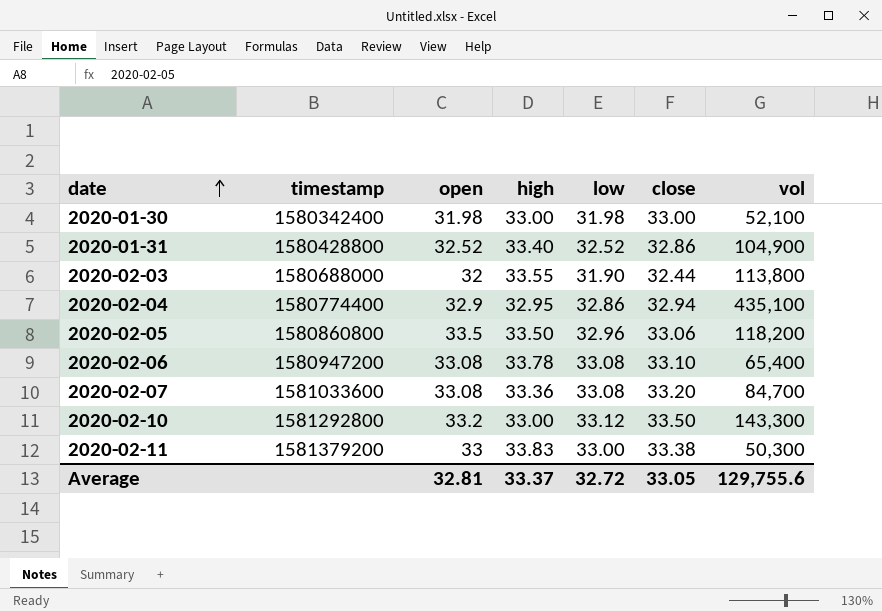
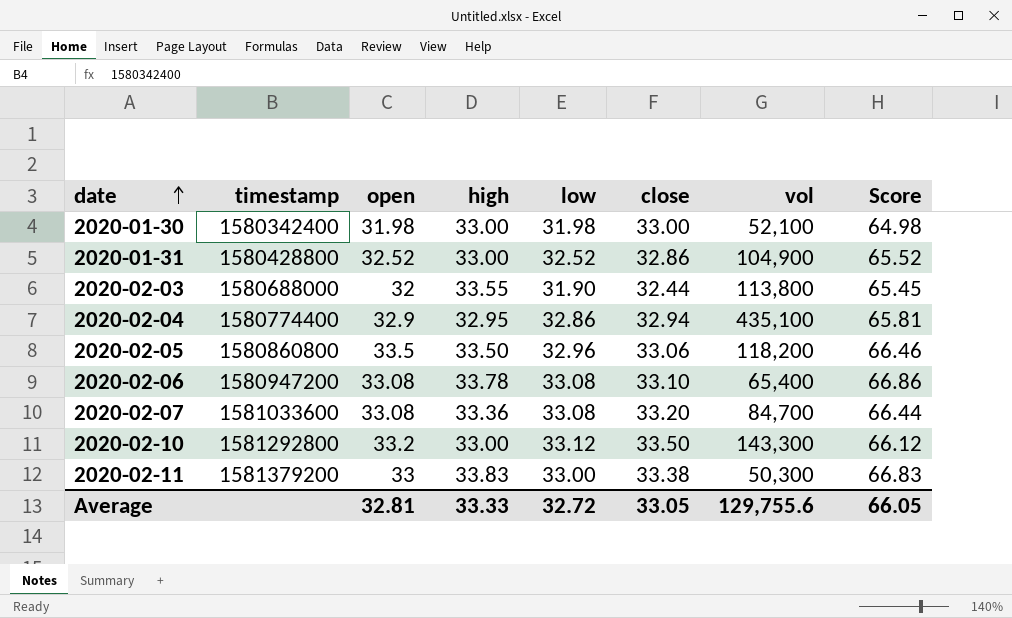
column Score | formula: none -> [high] + [low]
2020-01-31 | high: 33.40 -> 33.00
Average | high: 33.37 -> 33.33

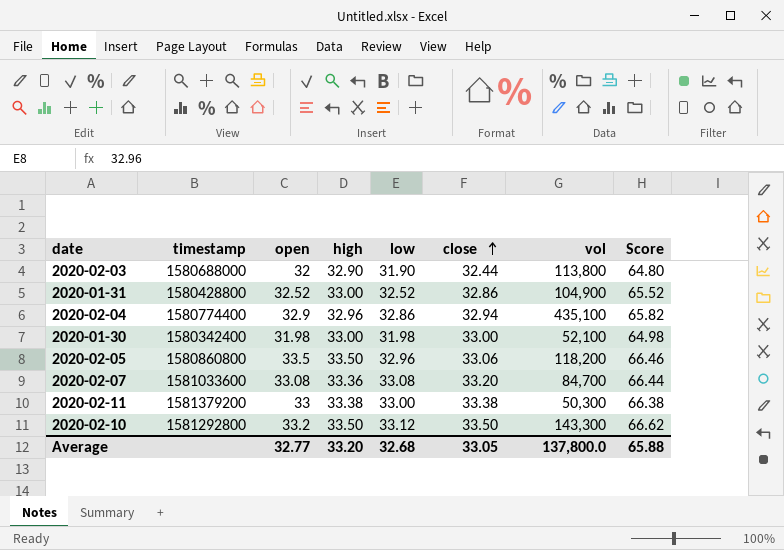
row order: date ascending -> close ascending
row 2020-02-06: 1580947200 | 33.08 | 33.78 | 33.08 | 33.10 | 65,400 | 66.86 -> none
2020-02-03 | high: 33.55 -> 32.90
2020-02-03 | Score: 65.45 -> 64.80
2020-02-04 | high: 32.95 -> 32.96
2020-02-04 | Score: 65.81 -> 65.82
2020-02-11 | high: 33.83 -> 33.38
2020-02-11 | Score: 66.83 -> 66.38
2020-02-10 | high: 33.00 -> 33.50
2020-02-10 | Score: 66.12 -> 66.62
Average | open: 32.81 -> 32.77
Average | high: 33.33 -> 33.20
Average | low: 32.72 -> 32.68
Average | vol: 129,755.6 -> 137,800.0
Average | Score: 66.05 -> 65.88

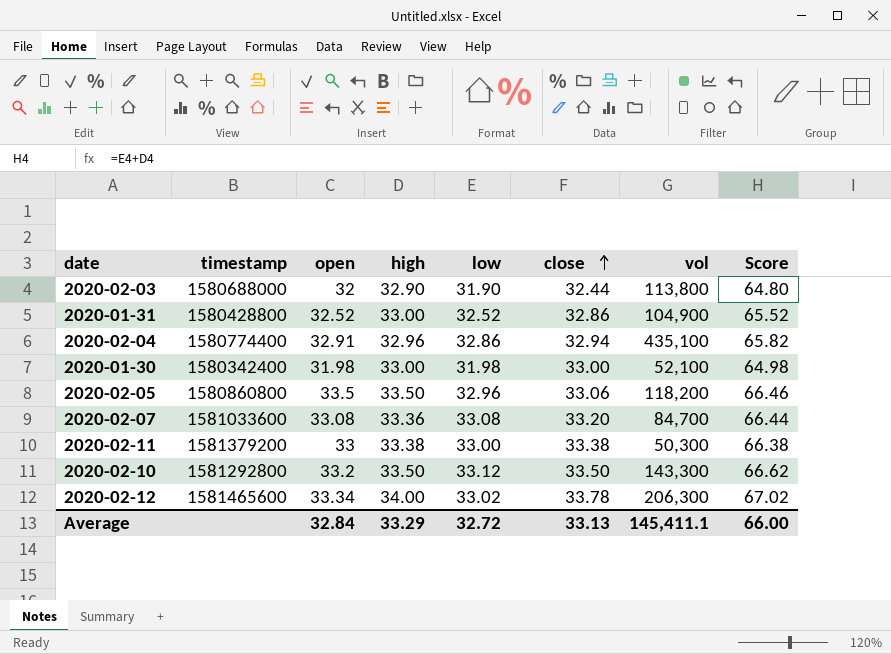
2020-02-04 | open: 32.9 -> 32.91
row 2020-02-12: none -> 1581465600 | 33.34 | 34.00 | 33.02 | 33.78 | 206,300 | 67.02
Average | open: 32.77 -> 32.84
Average | high: 33.20 -> 33.29
Average | low: 32.68 -> 32.72
Average | close: 33.05 -> 33.13
Average | vol: 137,800.0 -> 145,411.1
Average | Score: 65.88 -> 66.00

